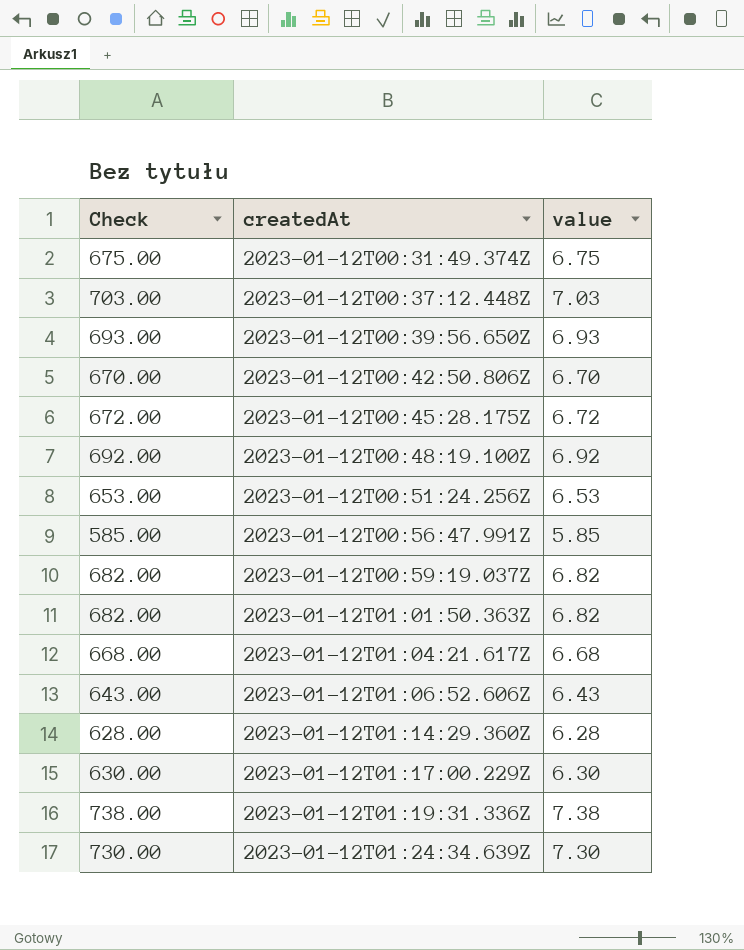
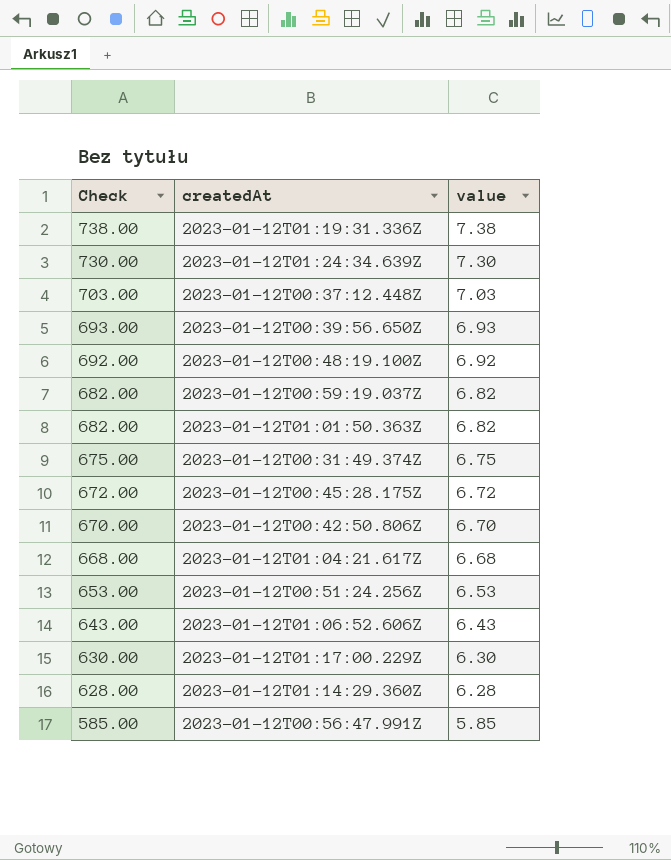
row order: createdAt ascending -> Check descending

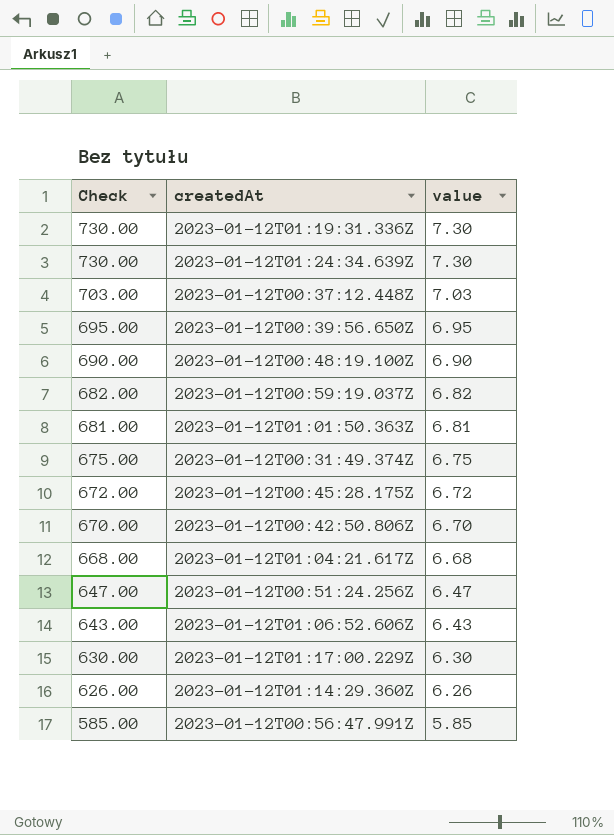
2023-01-12T01:19:31.336Z | Check: 738.00 -> 730.00
2023-01-12T01:19:31.336Z | value: 7.38 -> 7.30
2023-01-12T00:39:56.650Z | Check: 693.00 -> 695.00
2023-01-12T00:39:56.650Z | value: 6.93 -> 6.95
2023-01-12T00:48:19.100Z | Check: 692.00 -> 690.00
2023-01-12T00:48:19.100Z | value: 6.92 -> 6.90
2023-01-12T01:01:50.363Z | Check: 682.00 -> 681.00
2023-01-12T01:01:50.363Z | value: 6.82 -> 6.81
2023-01-12T00:51:24.256Z | Check: 653.00 -> 647.00
2023-01-12T00:51:24.256Z | value: 6.53 -> 6.47
2023-01-12T01:14:29.360Z | Check: 628.00 -> 626.00
2023-01-12T01:14:29.360Z | value: 6.28 -> 6.26

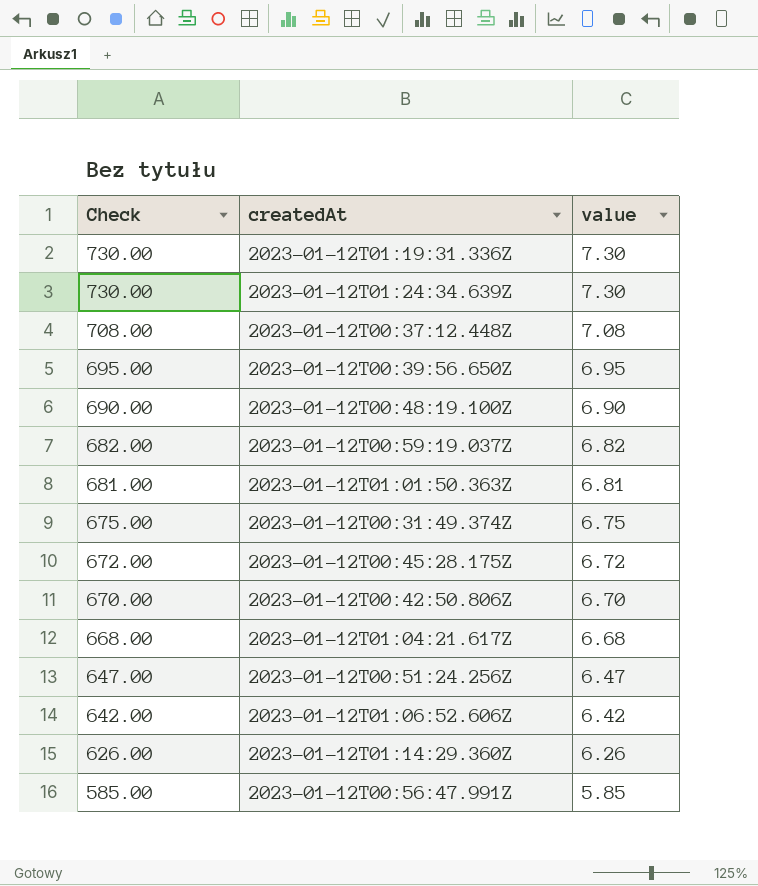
row 2023-01-12T01:17:00.229Z: 630.00 | 6.30 -> none
2023-01-12T00:37:12.448Z | Check: 703.00 -> 708.00
2023-01-12T00:37:12.448Z | value: 7.03 -> 7.08
2023-01-12T01:06:52.606Z | Check: 643.00 -> 642.00
2023-01-12T01:06:52.606Z | value: 6.43 -> 6.42

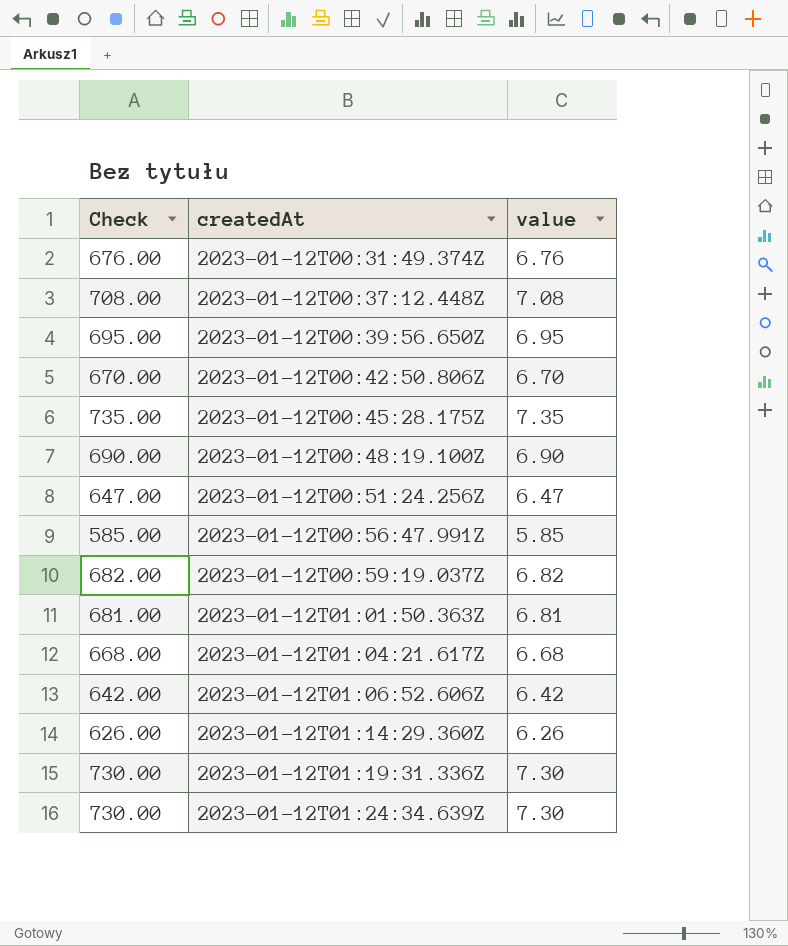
row order: Check descending -> createdAt ascending
2023-01-12T00:31:49.374Z | Check: 675.00 -> 676.00
2023-01-12T00:31:49.374Z | value: 6.75 -> 6.76
2023-01-12T00:45:28.175Z | Check: 672.00 -> 735.00
2023-01-12T00:45:28.175Z | value: 6.72 -> 7.35

